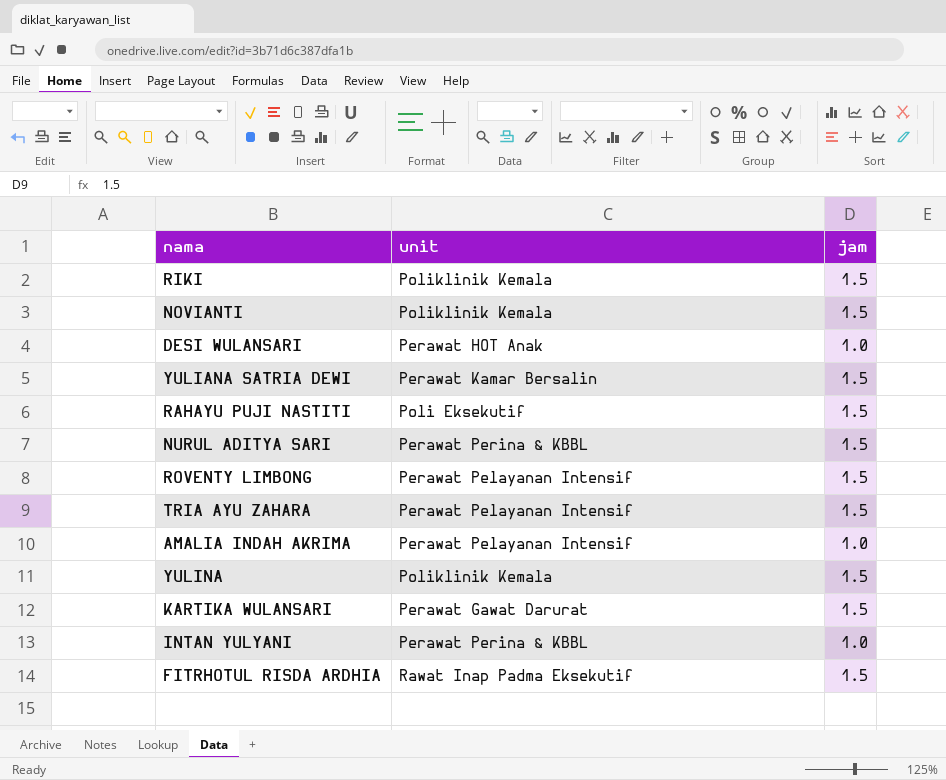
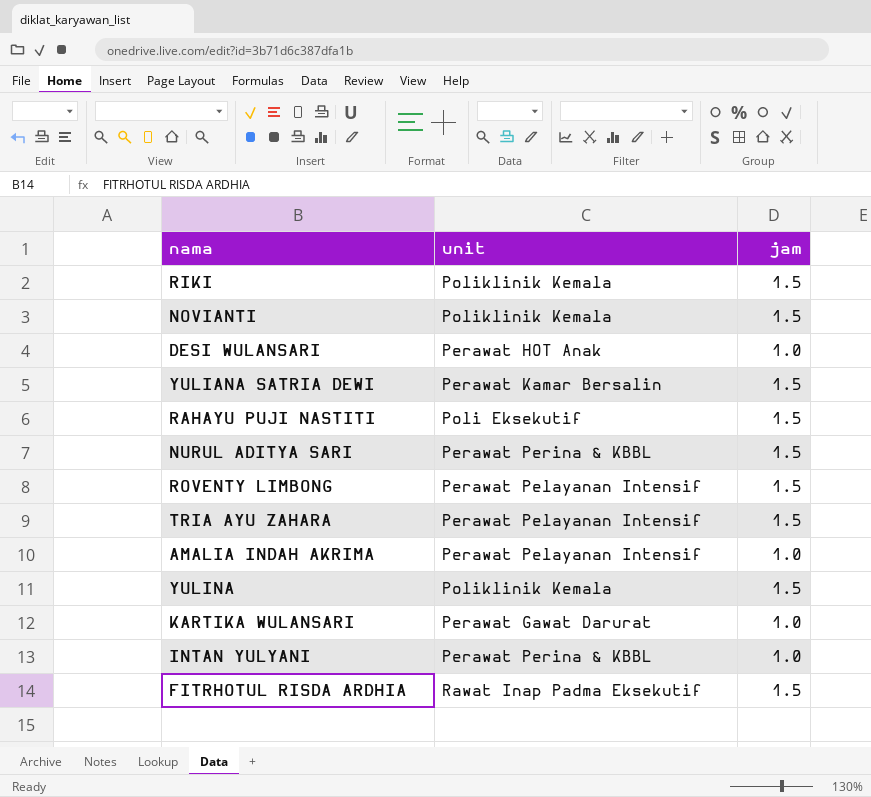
KARTIKA WULANSARI | jam: 1.5 -> 1.0

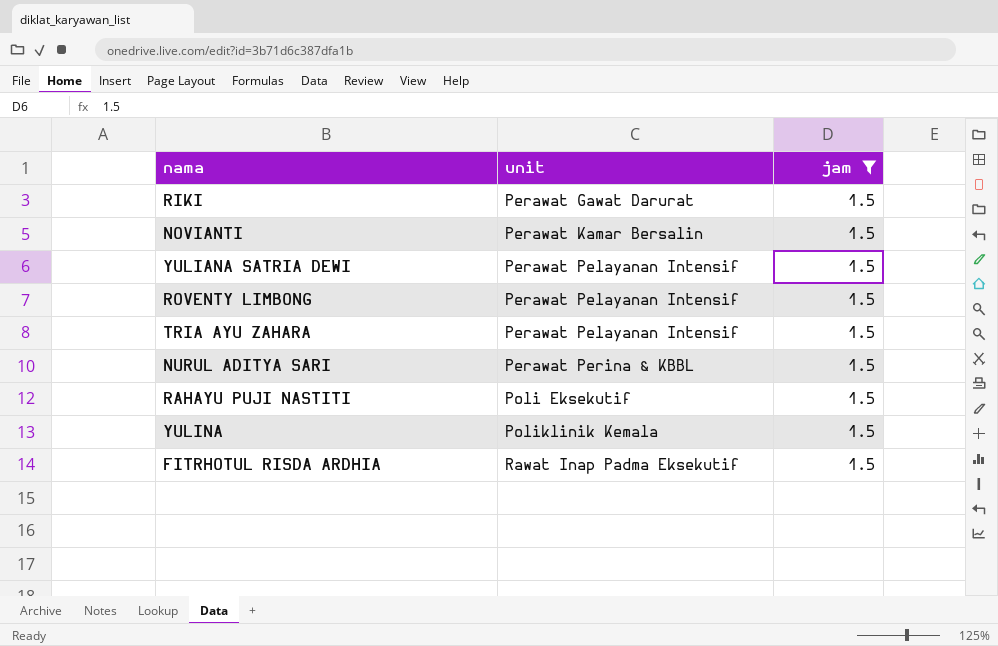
filter: none -> jam = 1.5
row order: none -> unit ascending
RIKI | unit: Poliklinik Kemala -> Perawat Gawat Darurat
NOVIANTI | unit: Poliklinik Kemala -> Perawat Kamar Bersalin
YULIANA SATRIA DEWI | unit: Perawat Kamar Bersalin -> Perawat Pelayanan Intensif

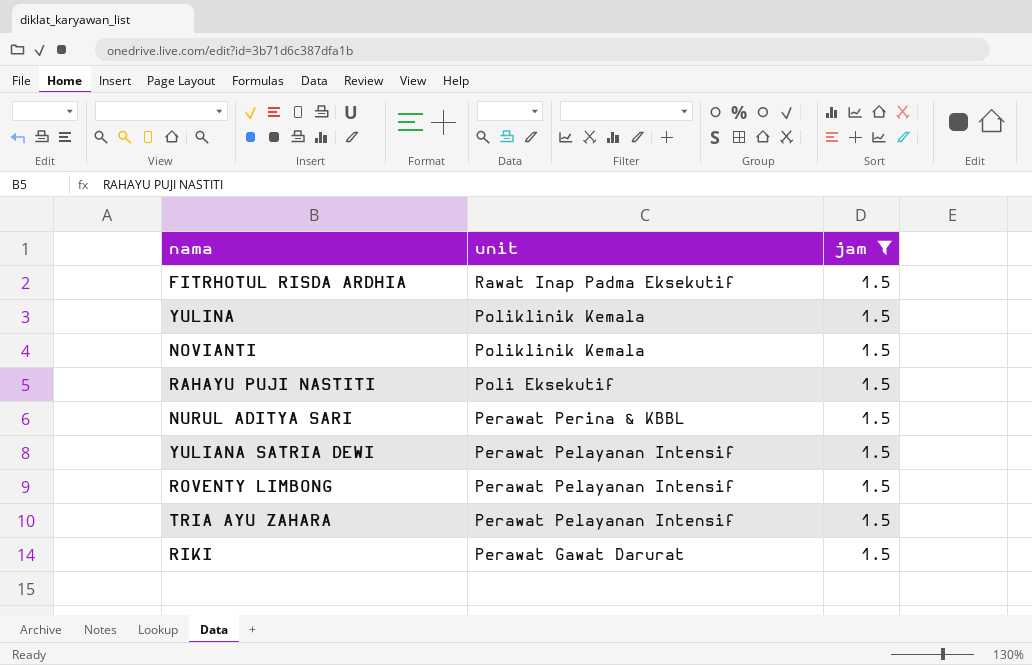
row order: unit ascending -> unit descending
NOVIANTI | unit: Perawat Kamar Bersalin -> Poliklinik Kemala

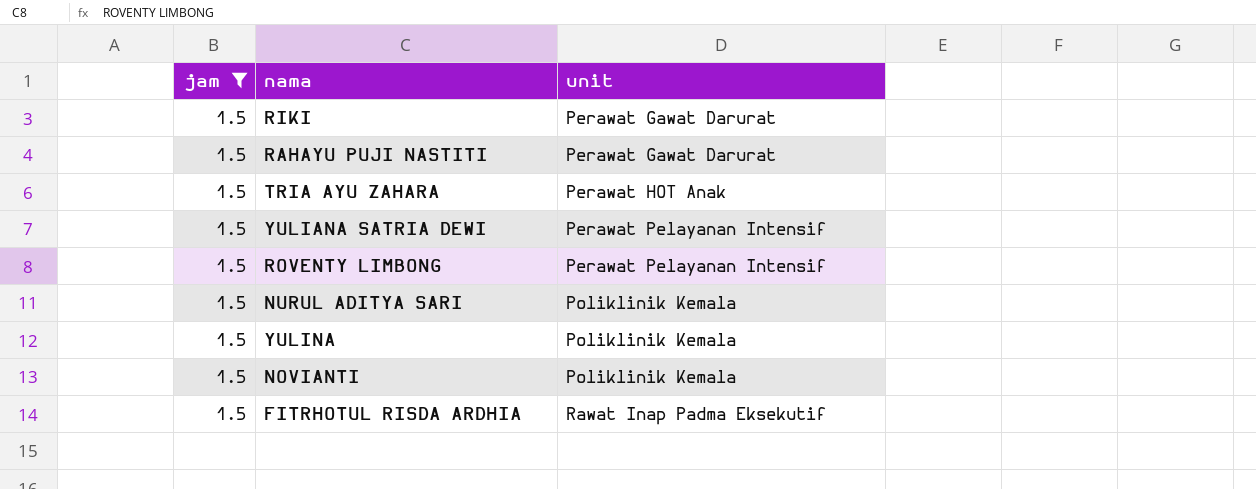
row order: unit descending -> unit ascending
column jam | position: 3 -> 1
RAHAYU PUJI NASTITI | unit: Poli Eksekutif -> Perawat Gawat Darurat
TRIA AYU ZAHARA | unit: Perawat Pelayanan Intensif -> Perawat HOT Anak
NURUL ADITYA SARI | unit: Perawat Perina & KBBL -> Poliklinik Kemala

